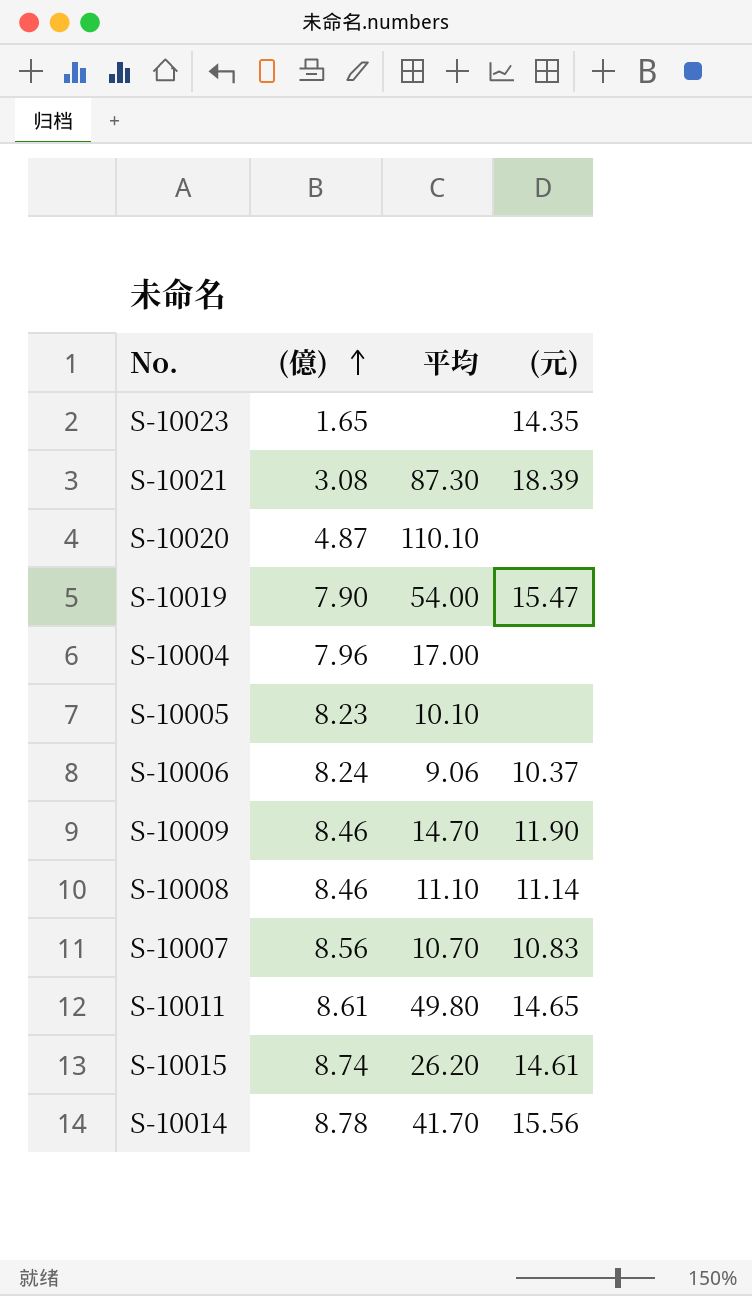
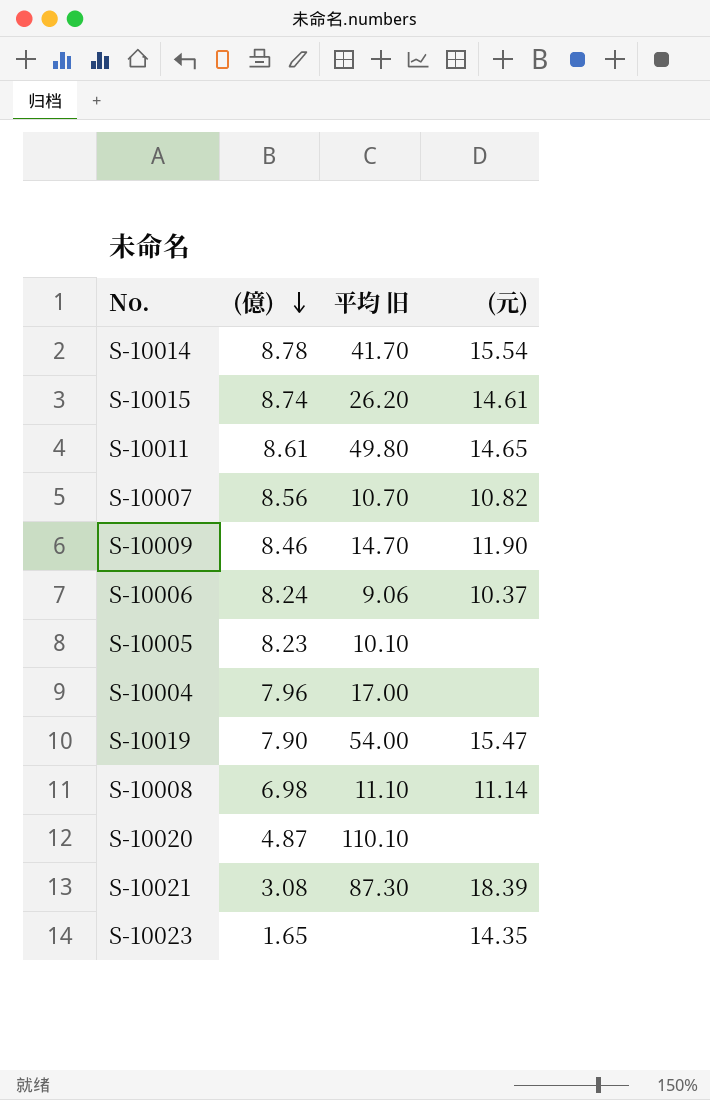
row order: (億) ascending -> (億) descending
column name: 平均 -> 平均 旧
S-10014 | (元): 15.56 -> 15.54
S-10007 | (元): 10.83 -> 10.82
S-10008 | (億): 8.46 -> 6.98

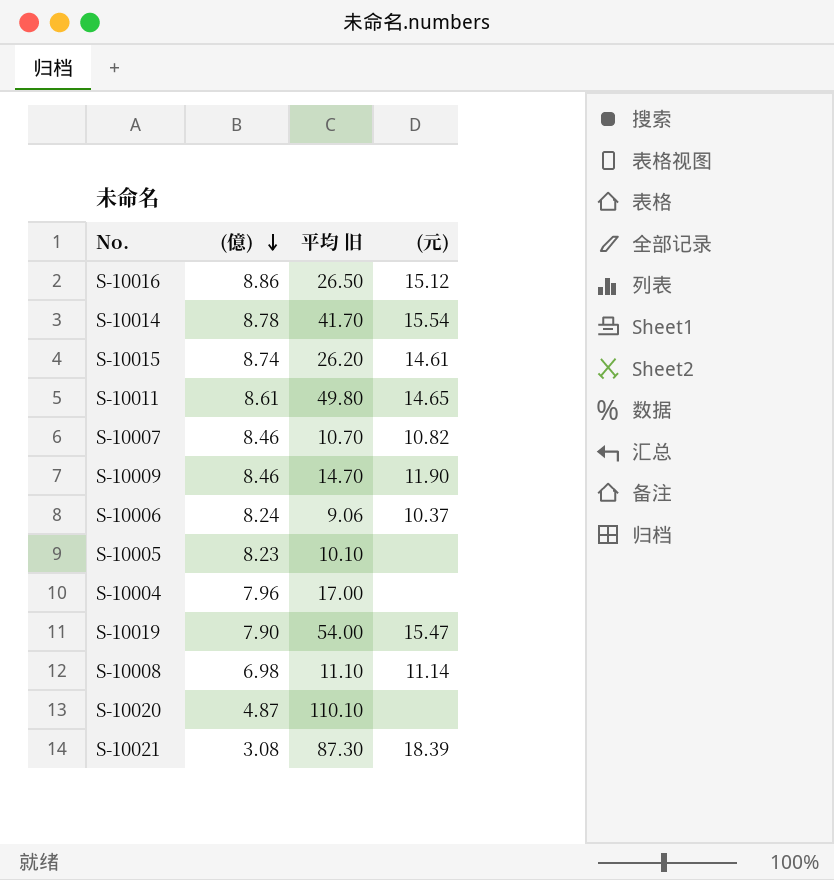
row S-10023: 1.65 | none | 14.35 -> none
row S-10016: none -> 8.86 | 26.50 | 15.12
S-10007 | (億): 8.56 -> 8.46

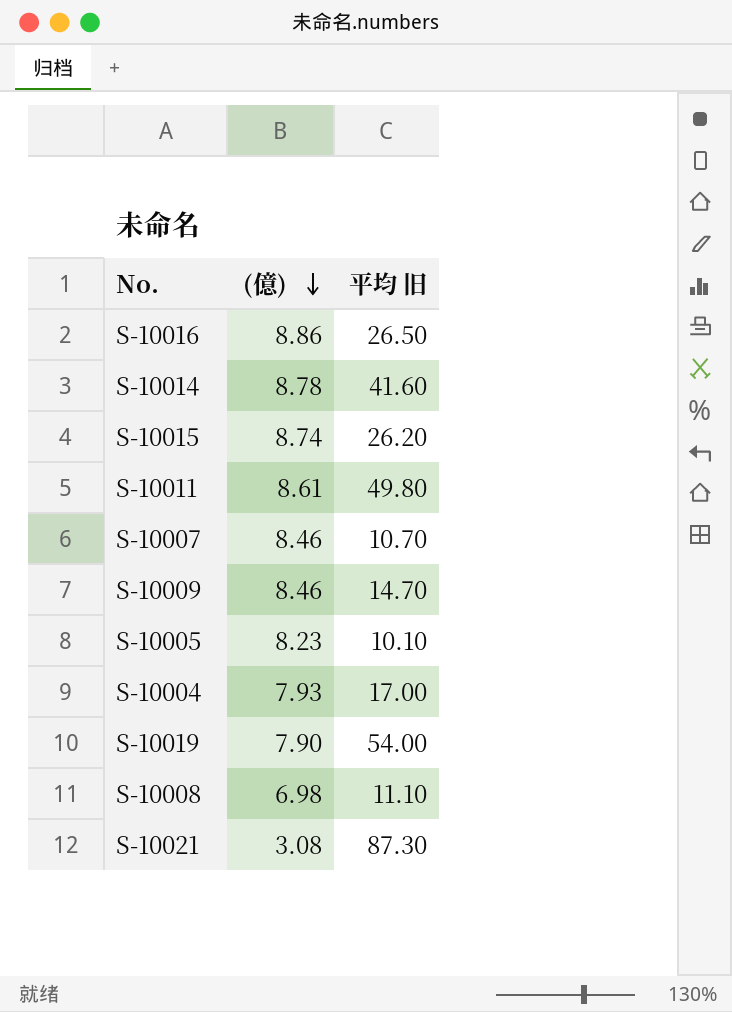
column (元) | position: 4 -> none
row S-10006: 8.24 | 9.06 | 10.37 -> none
row S-10020: 4.87 | 110.10 | none -> none
S-10014 | 平均 旧: 41.70 -> 41.60
S-10004 | (億): 7.96 -> 7.93

